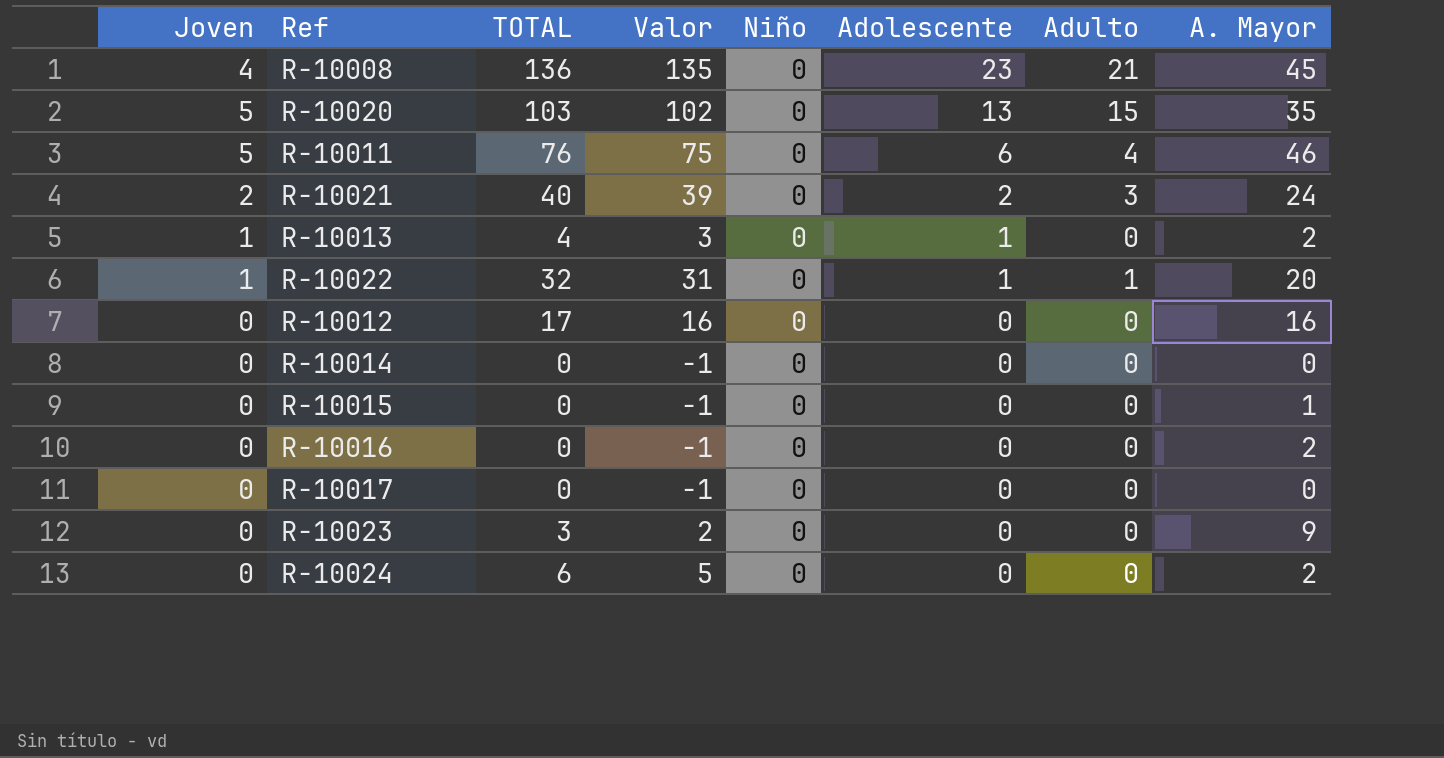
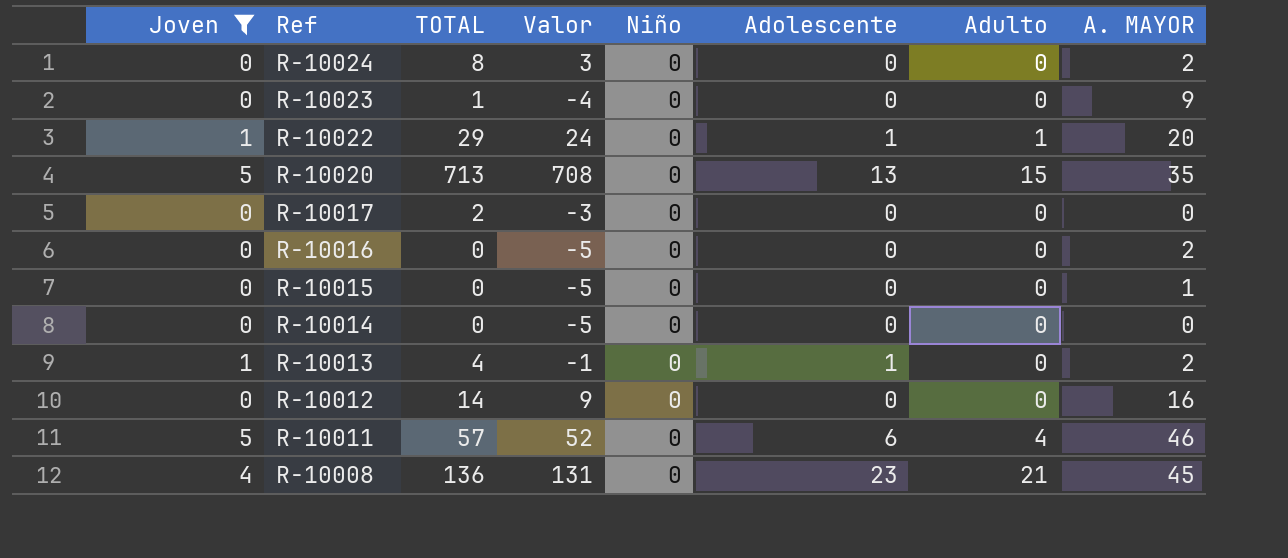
filter: none -> Joven != 2
row order: Adolescente descending -> Ref descending
column Valor | formula: [TOTAL] - 1 -> [TOTAL] - 5
column name: A. Mayor -> A. MAYOR
R-10024 | TOTAL: 6 -> 8
R-10023 | TOTAL: 3 -> 1
R-10022 | TOTAL: 32 -> 29
R-10020 | TOTAL: 103 -> 713
R-10017 | TOTAL: 0 -> 2
R-10012 | TOTAL: 17 -> 14
R-10011 | TOTAL: 76 -> 57

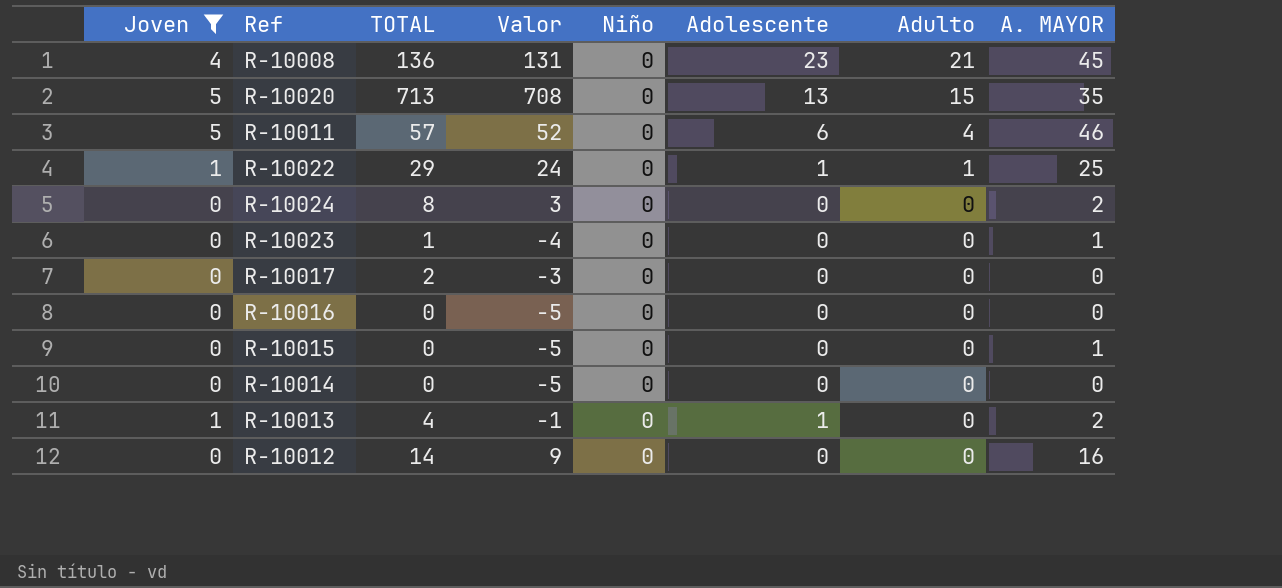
row order: Ref descending -> Adulto descending
R-10022 | A. MAYOR: 20 -> 25
R-10023 | A. MAYOR: 9 -> 1
R-10016 | A. MAYOR: 2 -> 0

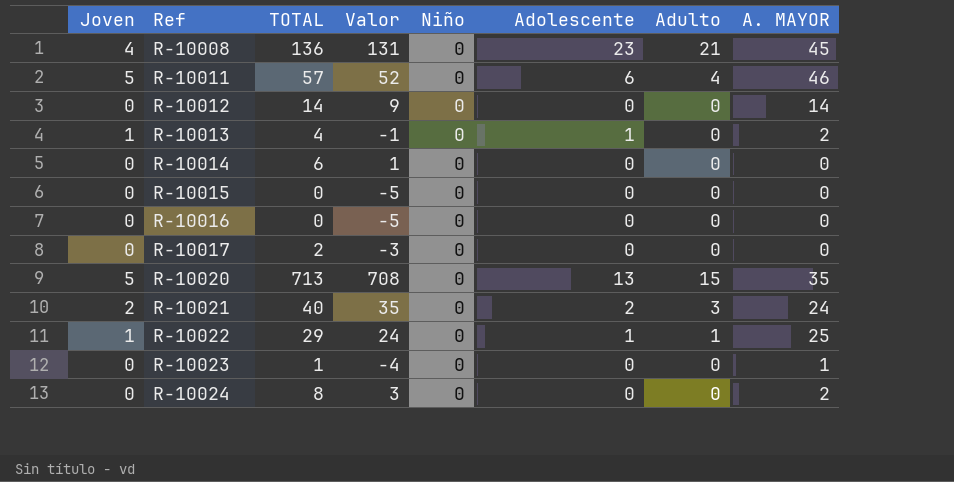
filter: Joven != 2 -> none
row order: Adulto descending -> Ref ascending
R-10012 | A. MAYOR: 16 -> 14
R-10014 | TOTAL: 0 -> 6
R-10014 | Valor: -5 -> 1
R-10015 | A. MAYOR: 1 -> 0

